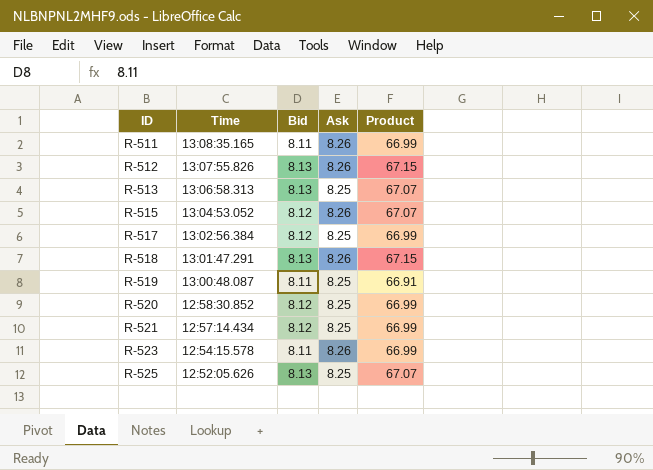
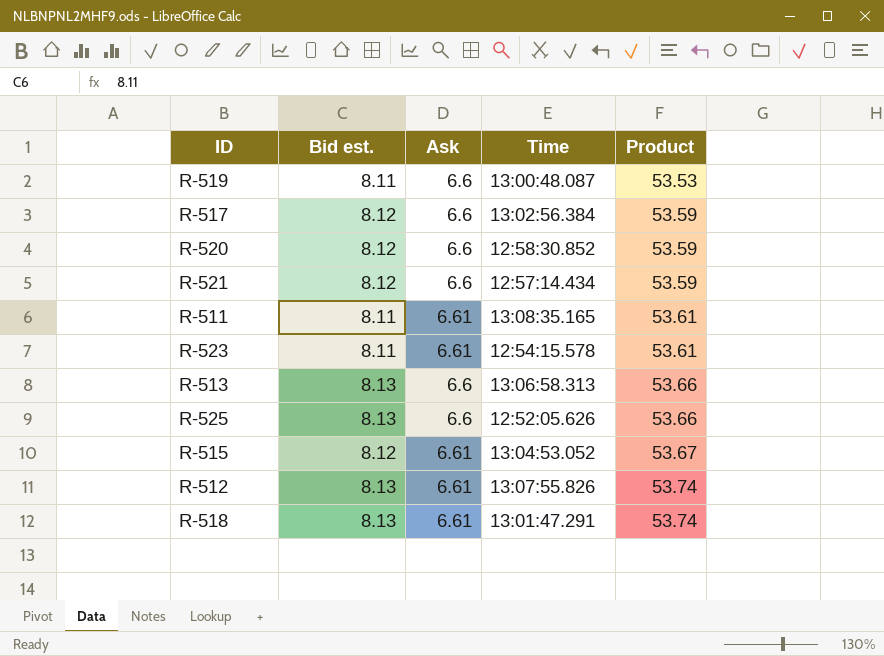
row order: ID ascending -> Product ascending
column name: Bid -> Bid est.
column Time | position: 2 -> 4
R-519 | Ask: 8.25 -> 6.6
R-519 | Product: 66.91 -> 53.53
R-517 | Ask: 8.25 -> 6.6
R-517 | Product: 66.99 -> 53.59
R-520 | Ask: 8.25 -> 6.6
R-520 | Product: 66.99 -> 53.59
R-521 | Ask: 8.25 -> 6.6
R-521 | Product: 66.99 -> 53.59
R-511 | Ask: 8.26 -> 6.61
R-511 | Product: 66.99 -> 53.61
R-523 | Ask: 8.26 -> 6.61
R-523 | Product: 66.99 -> 53.61
R-513 | Ask: 8.25 -> 6.6
R-513 | Product: 67.07 -> 53.66
R-525 | Ask: 8.25 -> 6.6
R-525 | Product: 67.07 -> 53.66
R-515 | Ask: 8.26 -> 6.61
R-515 | Product: 67.07 -> 53.67
R-512 | Ask: 8.26 -> 6.61
R-512 | Product: 67.15 -> 53.74
R-518 | Ask: 8.26 -> 6.61
R-518 | Product: 67.15 -> 53.74

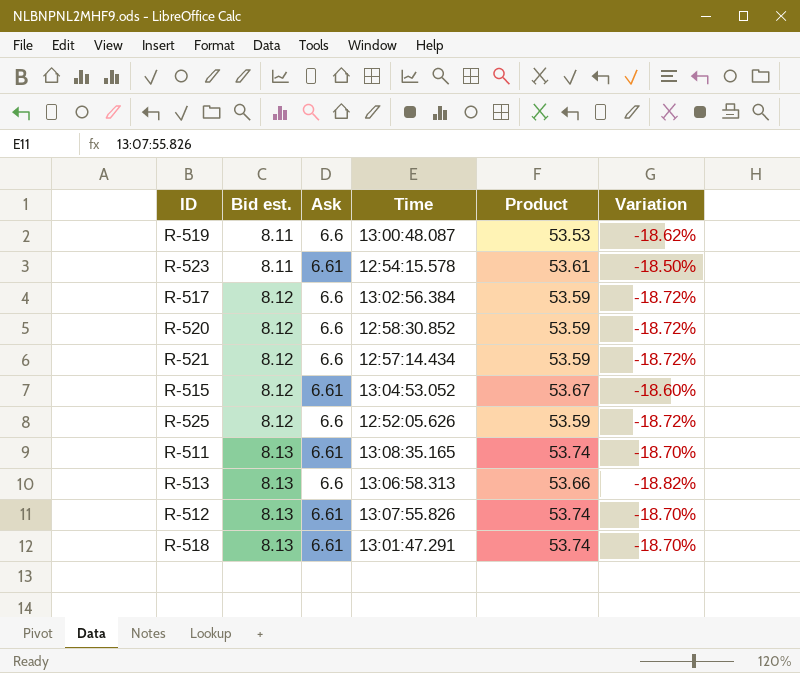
row order: Product ascending -> Bid est. ascending
column Variation | formula: none -> ([Ask] - [Bid est.]) / [Bid est.]
R-525 | Bid est.: 8.13 -> 8.12
R-525 | Product: 53.66 -> 53.59
R-511 | Bid est.: 8.11 -> 8.13
R-511 | Product: 53.61 -> 53.74

